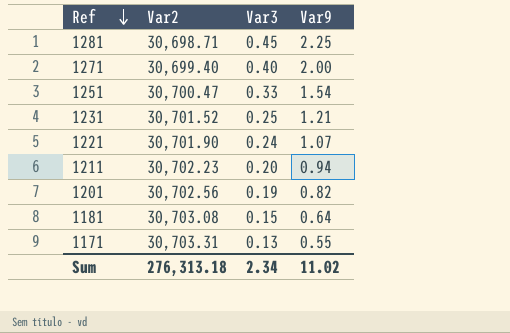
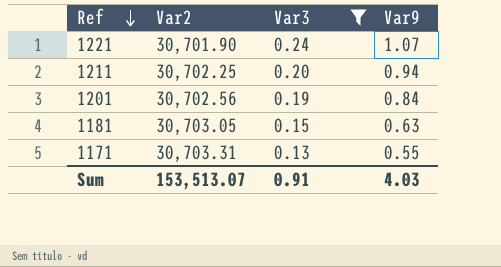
filter: none -> Var3 <= 0.24
1211 | Var2: 30,702.23 -> 30,702.25
1201 | Var9: 0.82 -> 0.84
1181 | Var2: 30,703.08 -> 30,703.05
1181 | Var9: 0.64 -> 0.63
Sum | Var2: 276,313.18 -> 153,513.07
Sum | Var3: 2.34 -> 0.91
Sum | Var9: 11.02 -> 4.03

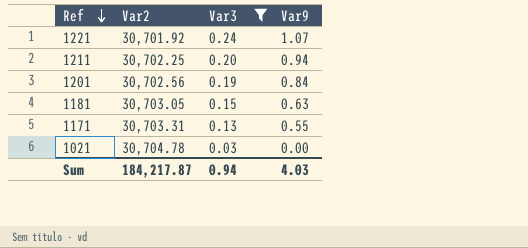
1221 | Var2: 30,701.90 -> 30,701.92
row 1021: none -> 30,704.78 | 0.03 | 0.00
Sum | Var2: 153,513.07 -> 184,217.87
Sum | Var3: 0.91 -> 0.94

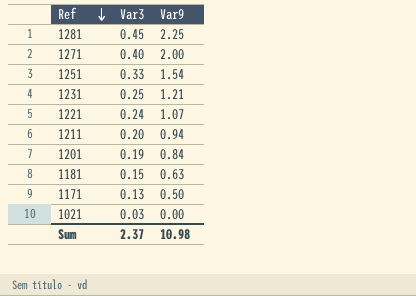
filter: Var3 <= 0.24 -> none
column Var2 | position: 2 -> none
1171 | Var9: 0.55 -> 0.50
Sum | Var3: 0.94 -> 2.37
Sum | Var9: 4.03 -> 10.98

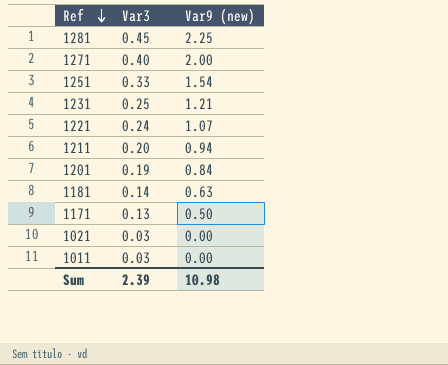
column name: Var9 -> Var9 (new)
1181 | Var3: 0.15 -> 0.14
row 1011: none -> 0.03 | 0.00
Sum | Var3: 2.37 -> 2.39

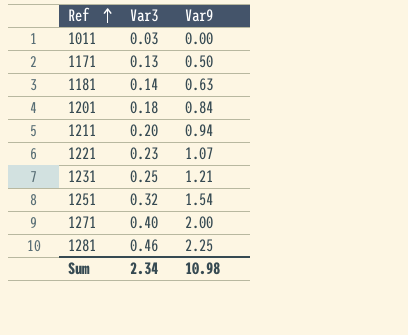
row order: Ref descending -> Ref ascending
column name: Var9 (new) -> Var9
row 1021: 0.03 | 0.00 -> none
1201 | Var3: 0.19 -> 0.18
1221 | Var3: 0.24 -> 0.23
1251 | Var3: 0.33 -> 0.32
1281 | Var3: 0.45 -> 0.46
Sum | Var3: 2.39 -> 2.34

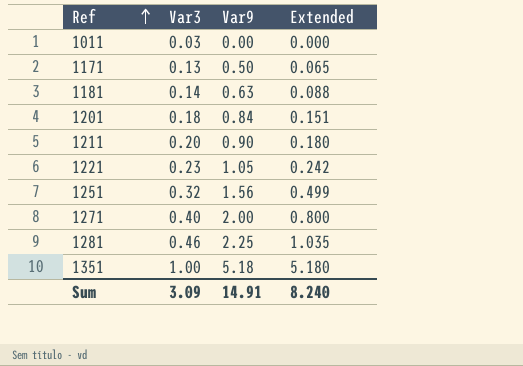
column Extended | formula: none -> [Var3] * [Var9]
row 1231: 0.25 | 1.21 -> none
1211 | Var9: 0.94 -> 0.90
1221 | Var9: 1.07 -> 1.05
1251 | Var9: 1.54 -> 1.56
row 1351: none -> 1.00 | 5.18 | 5.180
Sum | Var3: 2.34 -> 3.09
Sum | Var9: 10.98 -> 14.91

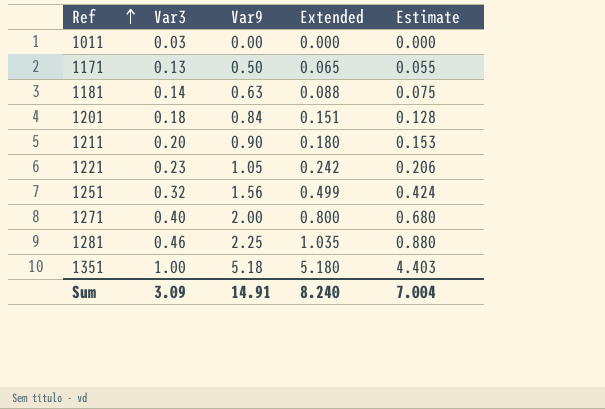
column Estimate | formula: none -> [Extended] * 0.85

